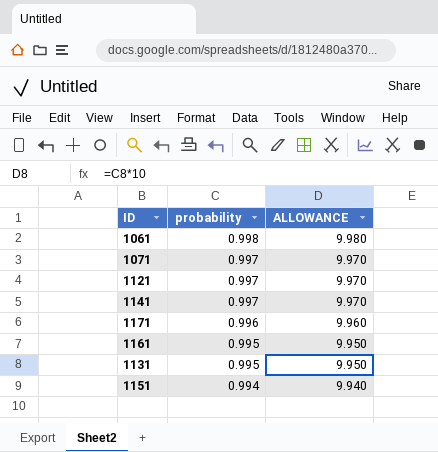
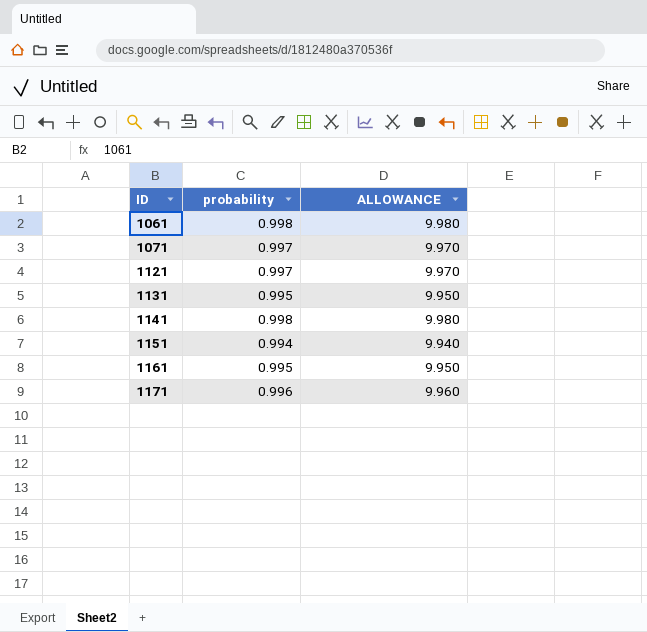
row order: probability descending -> ID ascending
1141 | probability: 0.997 -> 0.998
1141 | ALLOWANCE: 9.970 -> 9.980

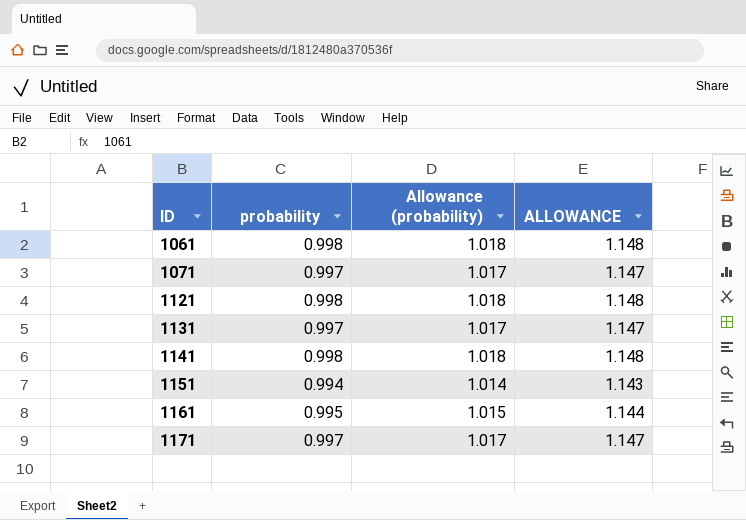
column Allowance (probability) | formula: none -> [probability] * 1.02
column ALLOWANCE | formula: [probability] * 10 -> [probability] * 1.15
1121 | probability: 0.997 -> 0.998
1131 | probability: 0.995 -> 0.997
1171 | probability: 0.996 -> 0.997

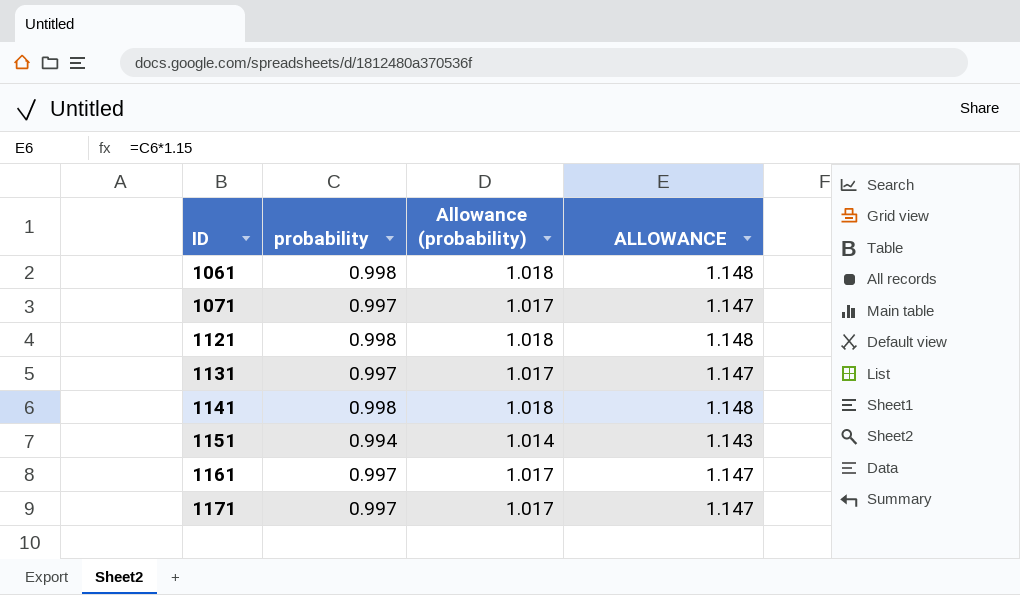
1161 | probability: 0.995 -> 0.997
1161 | Allowance (probability): 1.015 -> 1.017
1161 | ALLOWANCE: 1.144 -> 1.147

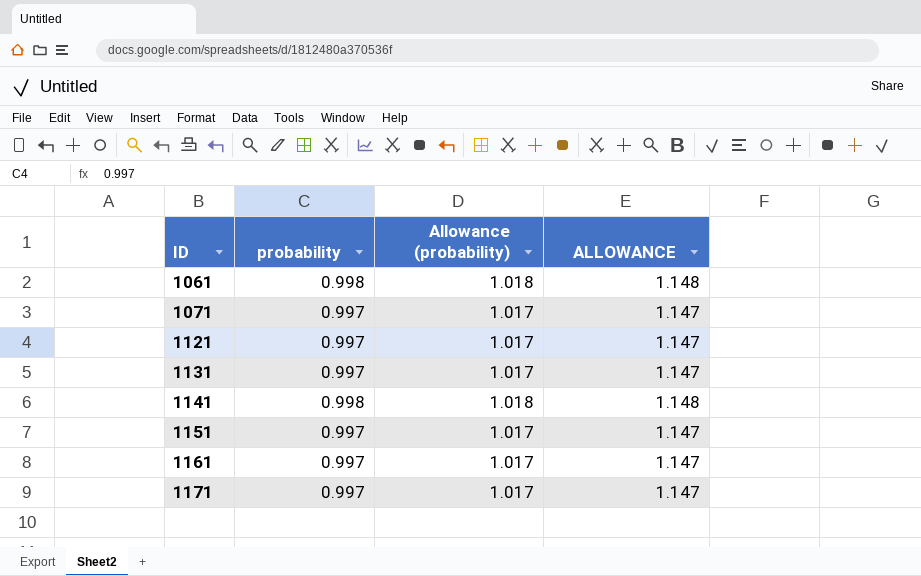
1121 | probability: 0.998 -> 0.997
1121 | Allowance (probability): 1.018 -> 1.017
1121 | ALLOWANCE: 1.148 -> 1.147
1151 | probability: 0.994 -> 0.997
1151 | Allowance (probability): 1.014 -> 1.017
1151 | ALLOWANCE: 1.143 -> 1.147

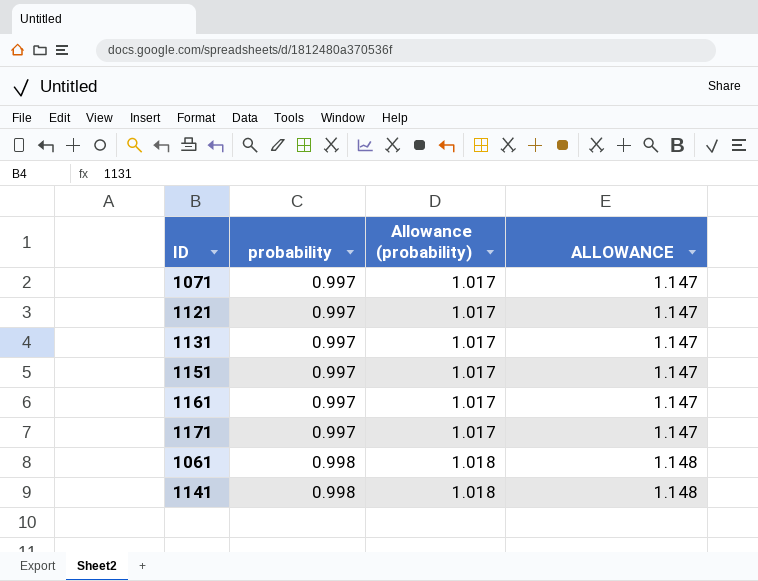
row order: ID ascending -> probability ascending

